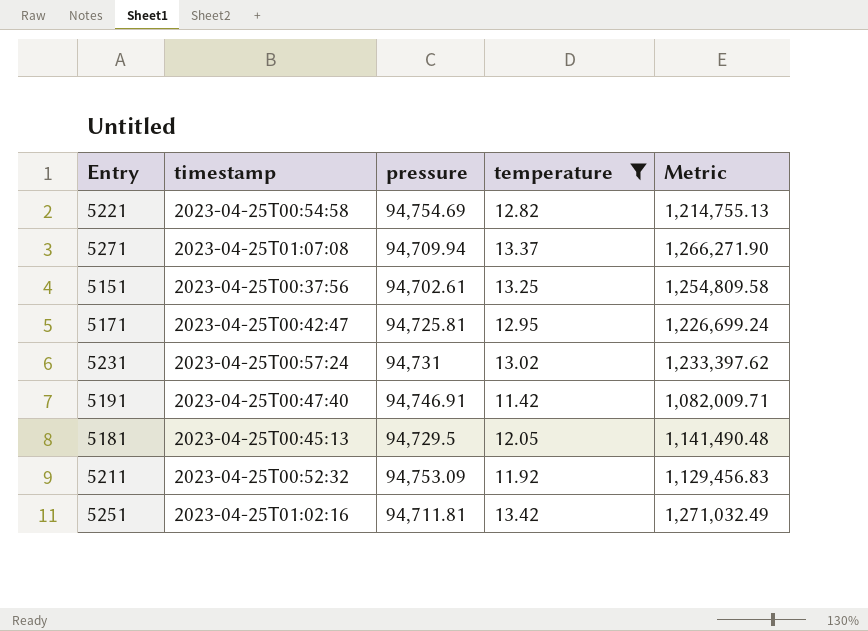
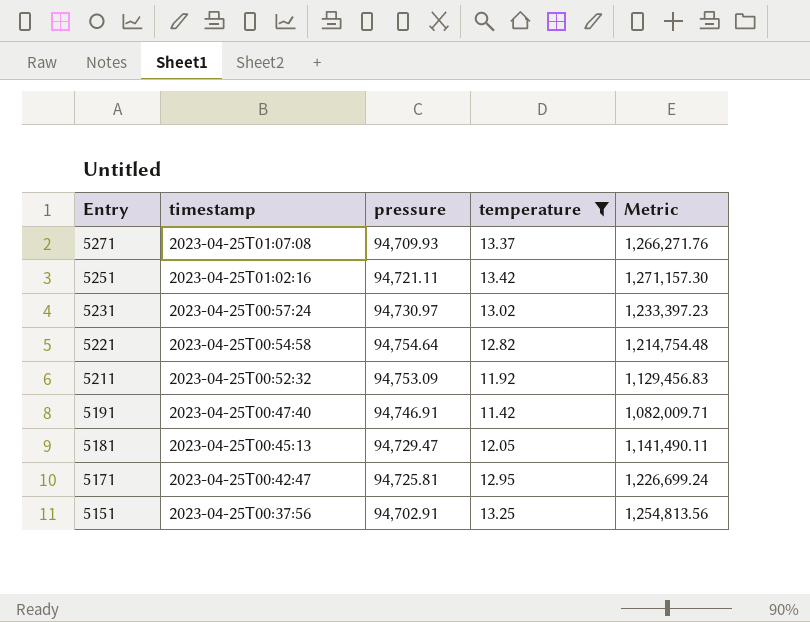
row order: none -> Entry descending
5271 | pressure: 94,709.94 -> 94,709.93
5271 | Metric: 1,266,271.90 -> 1,266,271.76
5251 | pressure: 94,711.81 -> 94,721.11
5251 | Metric: 1,271,032.49 -> 1,271,157.30
5231 | pressure: 94,731 -> 94,730.97
5231 | Metric: 1,233,397.62 -> 1,233,397.23
5221 | pressure: 94,754.69 -> 94,754.64
5221 | Metric: 1,214,755.13 -> 1,214,754.48
5181 | pressure: 94,729.5 -> 94,729.47
5181 | Metric: 1,141,490.48 -> 1,141,490.11
5151 | pressure: 94,702.61 -> 94,702.91
5151 | Metric: 1,254,809.58 -> 1,254,813.56

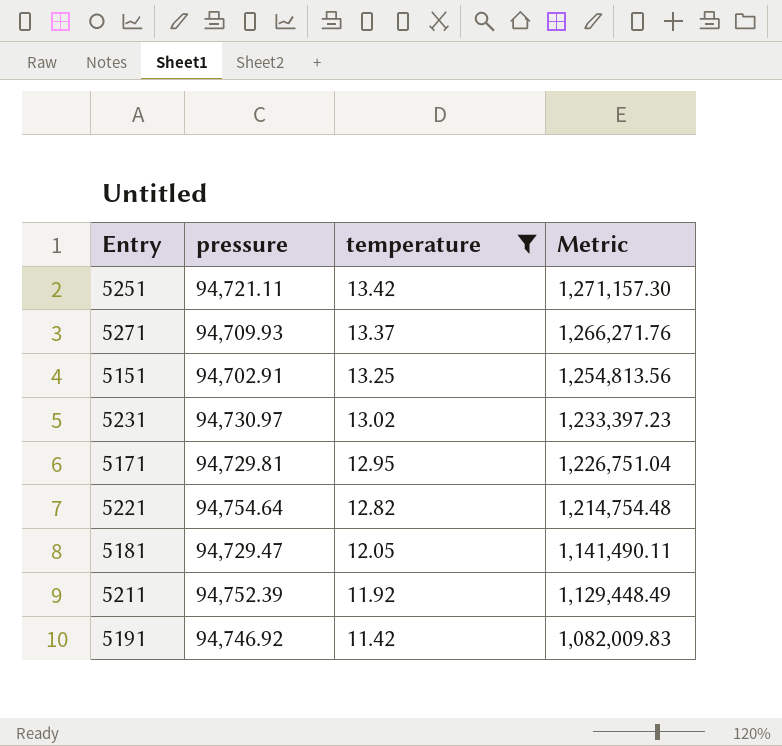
row order: Entry descending -> temperature descending
column timestamp | position: 2 -> none
5171 | pressure: 94,725.81 -> 94,729.81
5171 | Metric: 1,226,699.24 -> 1,226,751.04
5211 | pressure: 94,753.09 -> 94,752.39
5211 | Metric: 1,129,456.83 -> 1,129,448.49
5191 | pressure: 94,746.91 -> 94,746.92
5191 | Metric: 1,082,009.71 -> 1,082,009.83

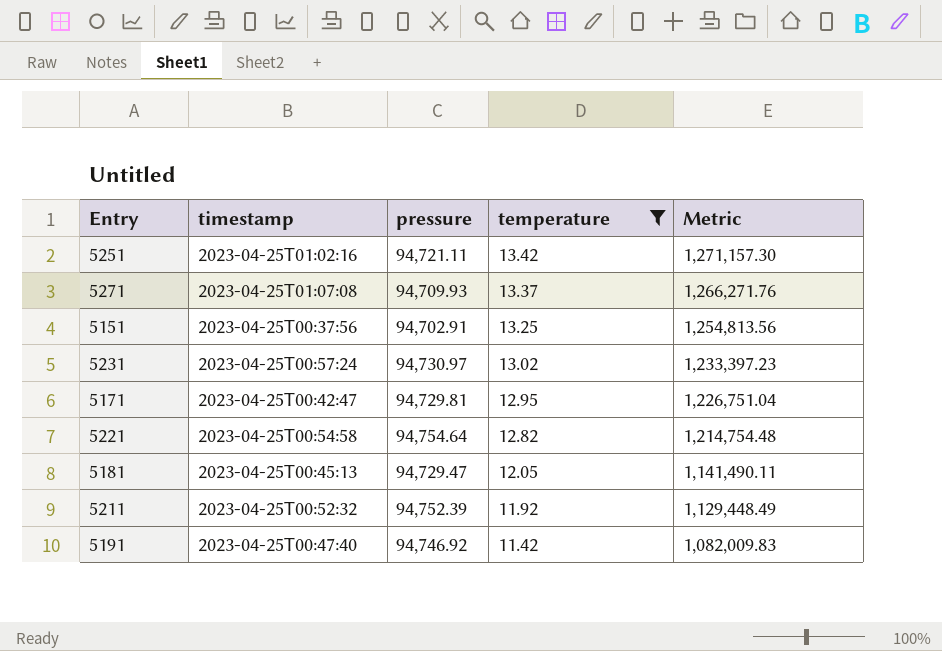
column timestamp | position: none -> 2

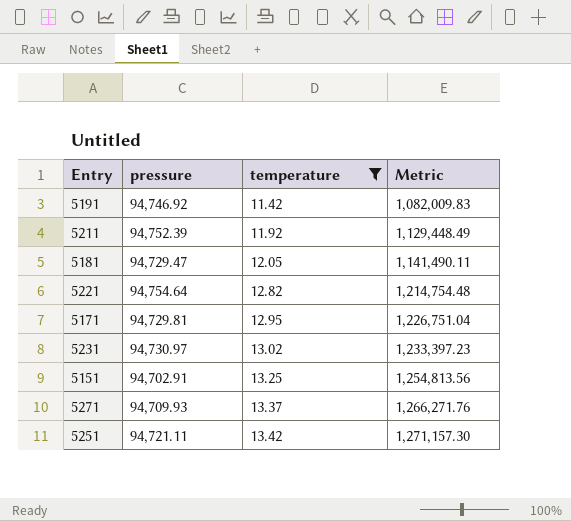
row order: temperature descending -> temperature ascending
column timestamp | position: 2 -> none

